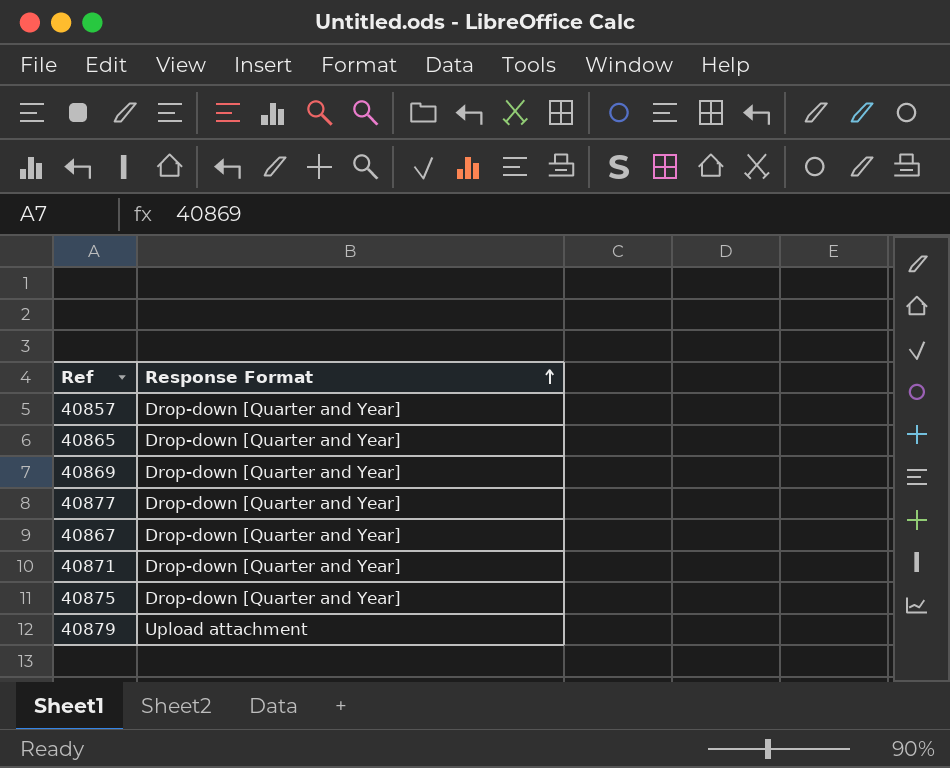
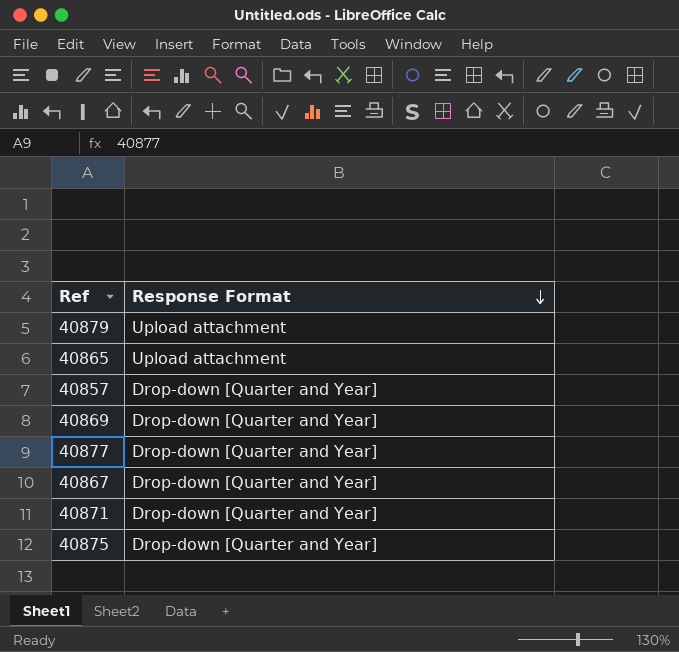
row order: Response Format ascending -> Response Format descending
40865 | Response Format: Drop-down [Quarter and Year] -> Upload attachment

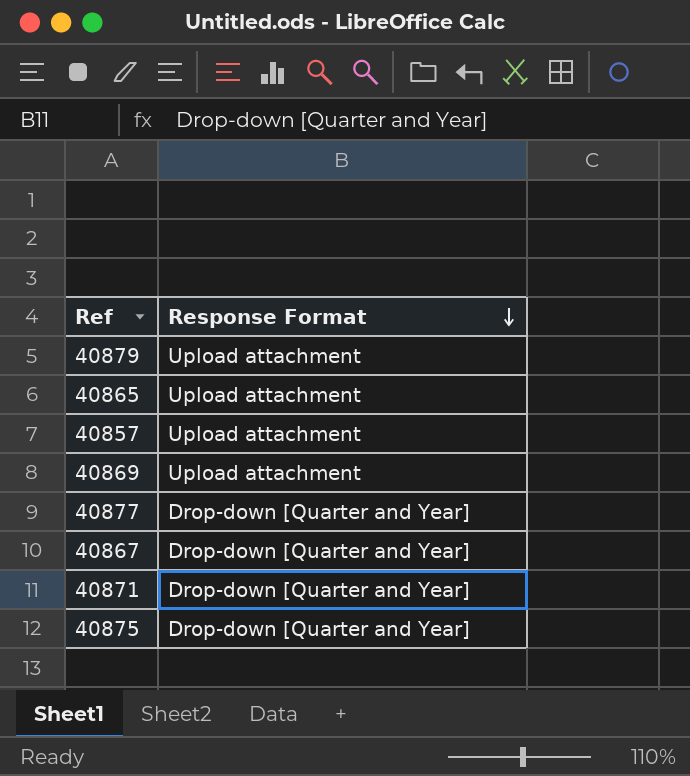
40857 | Response Format: Drop-down [Quarter and Year] -> Upload attachment
40869 | Response Format: Drop-down [Quarter and Year] -> Upload attachment

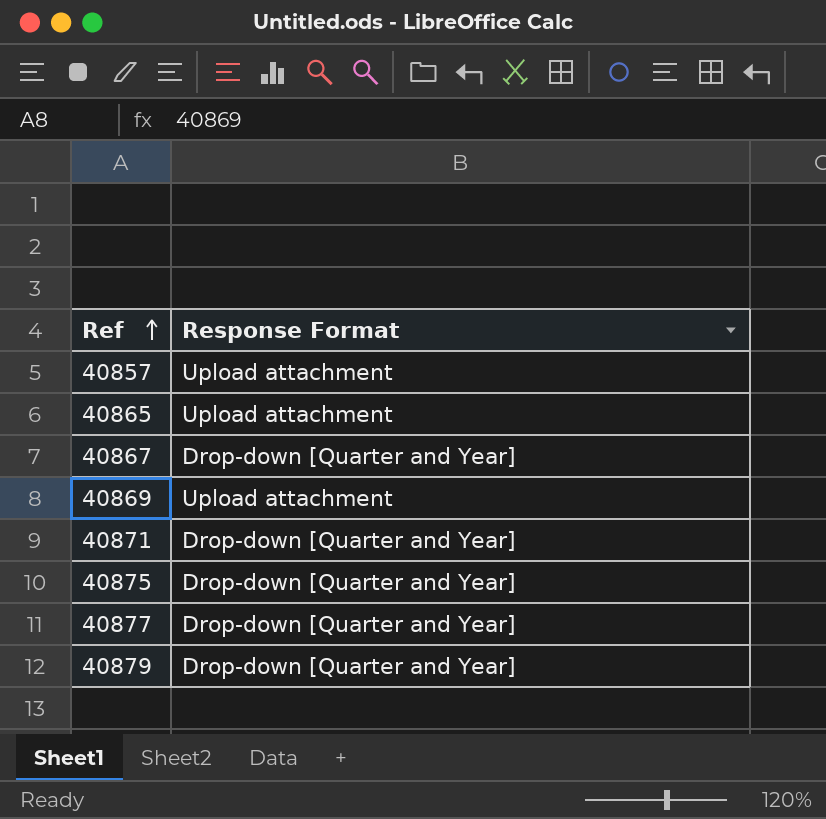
row order: Response Format descending -> Ref ascending
40879 | Response Format: Upload attachment -> Drop-down [Quarter and Year]

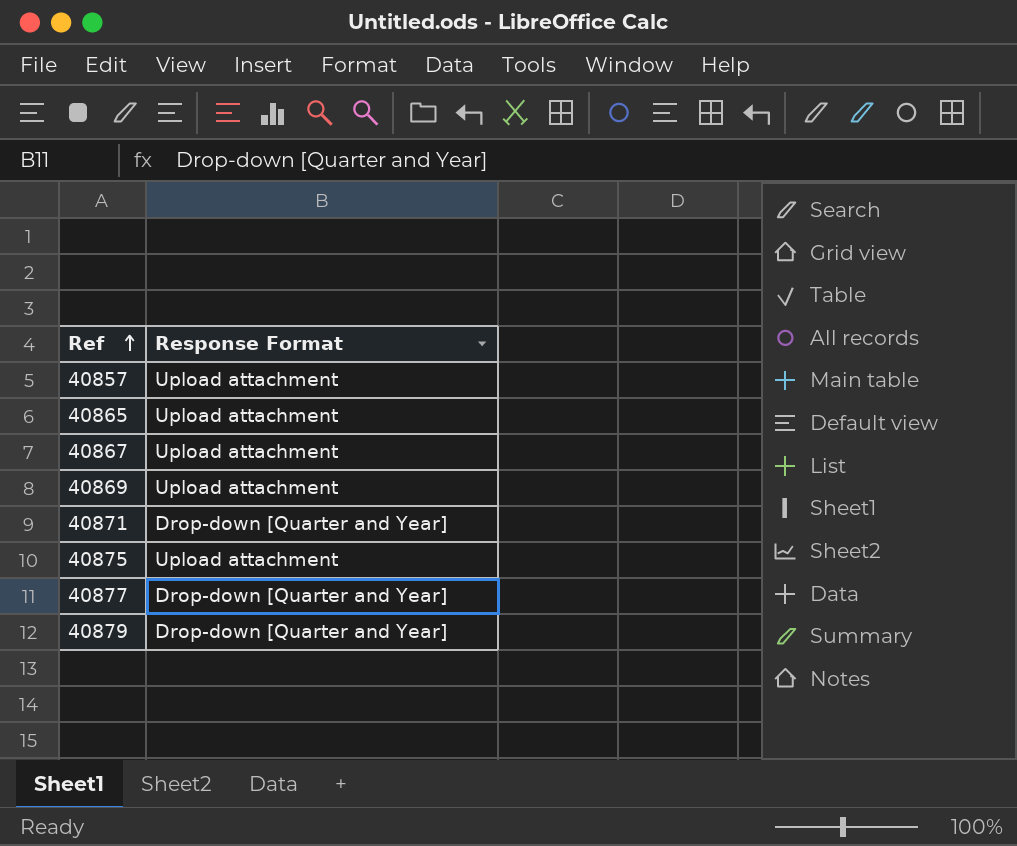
40867 | Response Format: Drop-down [Quarter and Year] -> Upload attachment
40875 | Response Format: Drop-down [Quarter and Year] -> Upload attachment

